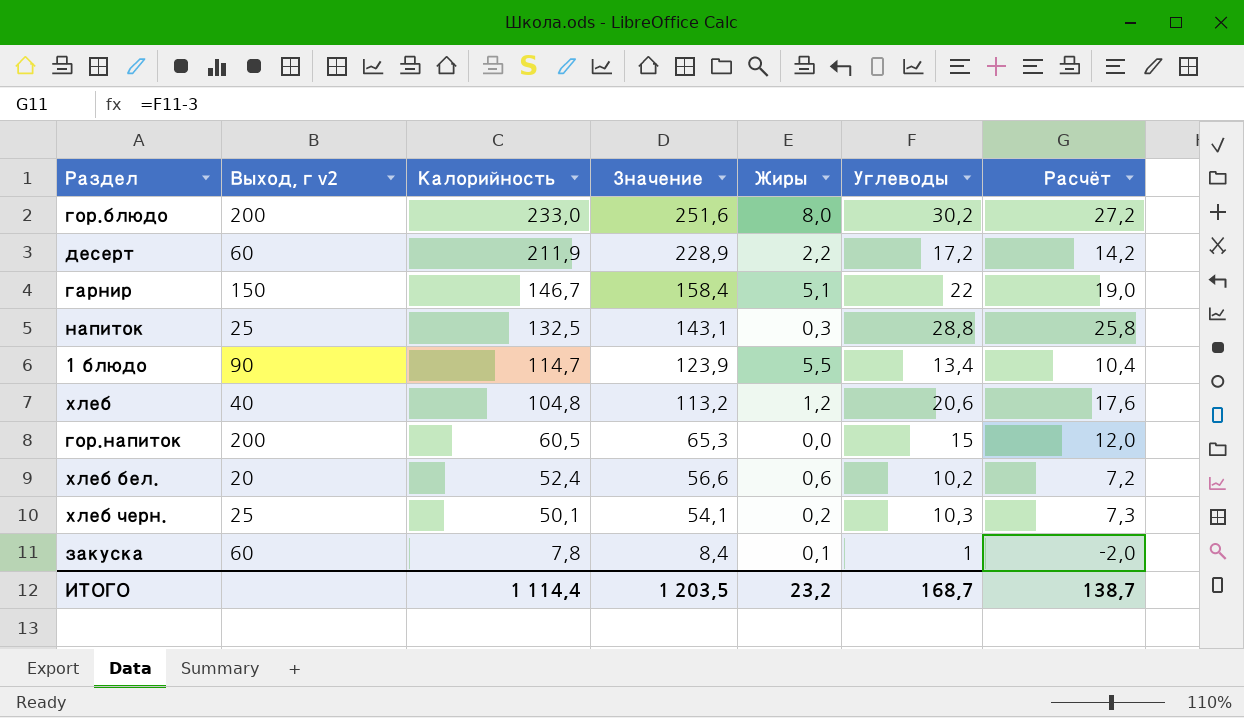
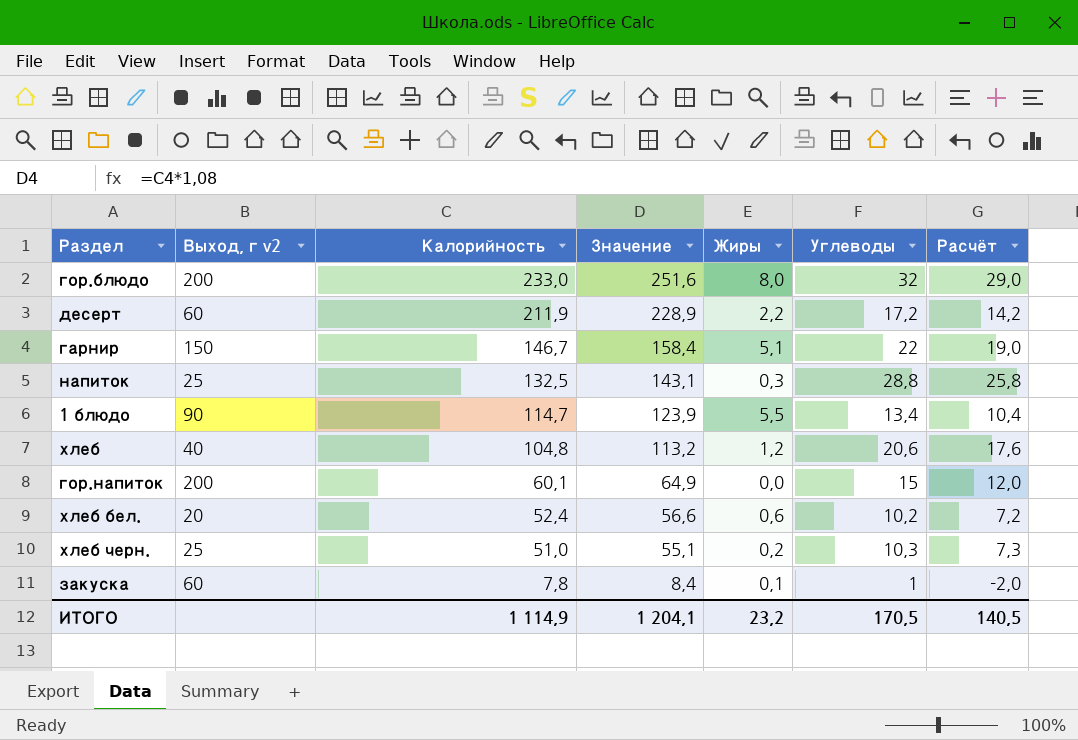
гор.блюдо | Углеводы: 30,2 -> 32
гор.блюдо | Расчёт: 27,2 -> 29,0
гор.напиток | Калорийность: 60,5 -> 60,1
гор.напиток | Значение: 65,3 -> 64,9
хлеб черн. | Калорийность: 50,1 -> 51,0
хлеб черн. | Значение: 54,1 -> 55,1
ИТОГО | Калорийность: 1 114,4 -> 1 114,9
ИТОГО | Значение: 1 203,5 -> 1 204,1
ИТОГО | Углеводы: 168,7 -> 170,5
ИТОГО | Расчёт: 138,7 -> 140,5

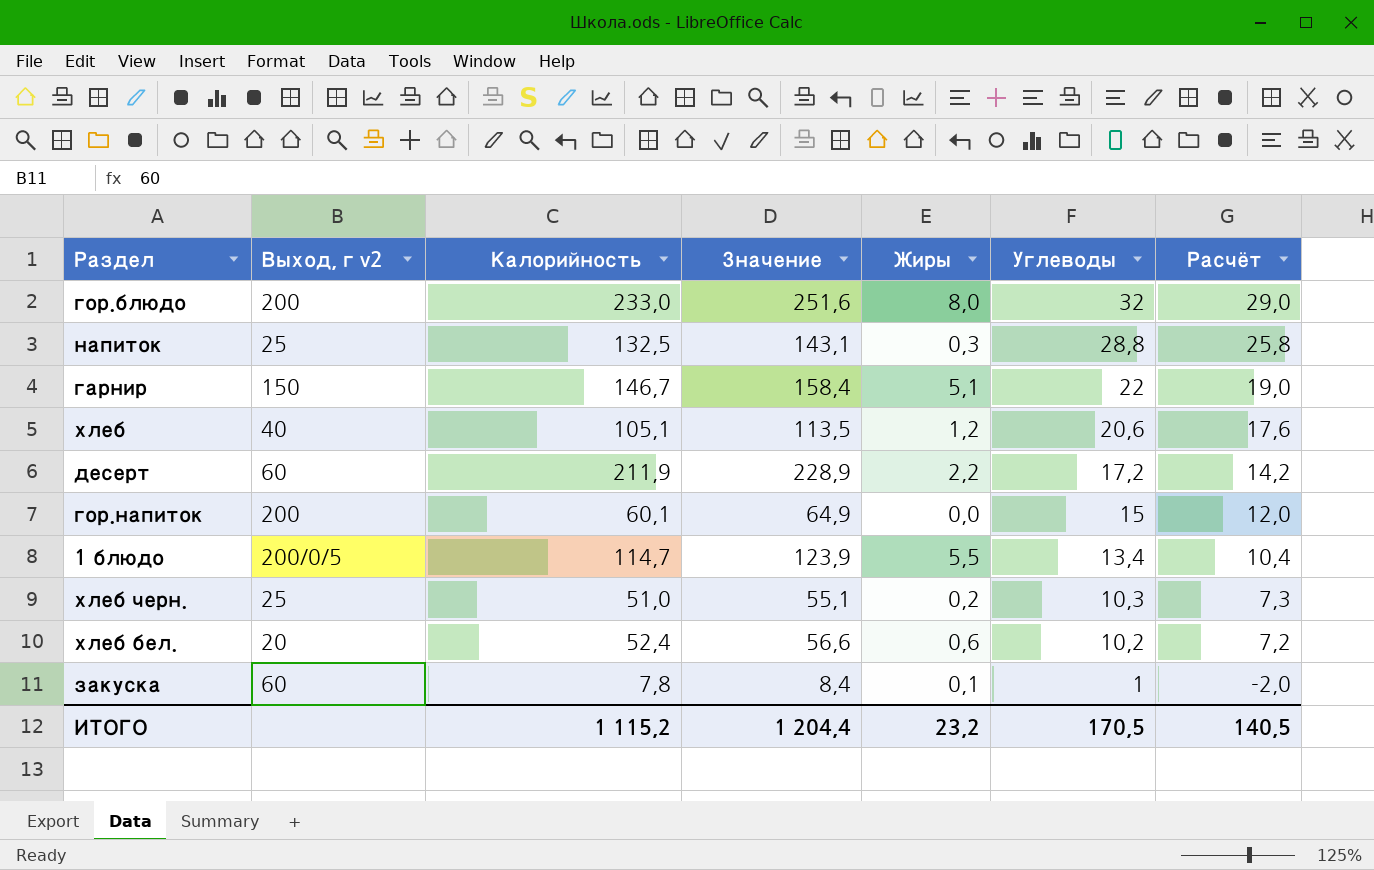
row order: Калорийность descending -> Углеводы descending
хлеб | Калорийность: 104,8 -> 105,1
хлеб | Значение: 113,2 -> 113,5
1 блюдо | Выход, г v2: 90 -> 200/0/5
ИТОГО | Калорийность: 1 114,9 -> 1 115,2
ИТОГО | Значение: 1 204,1 -> 1 204,4

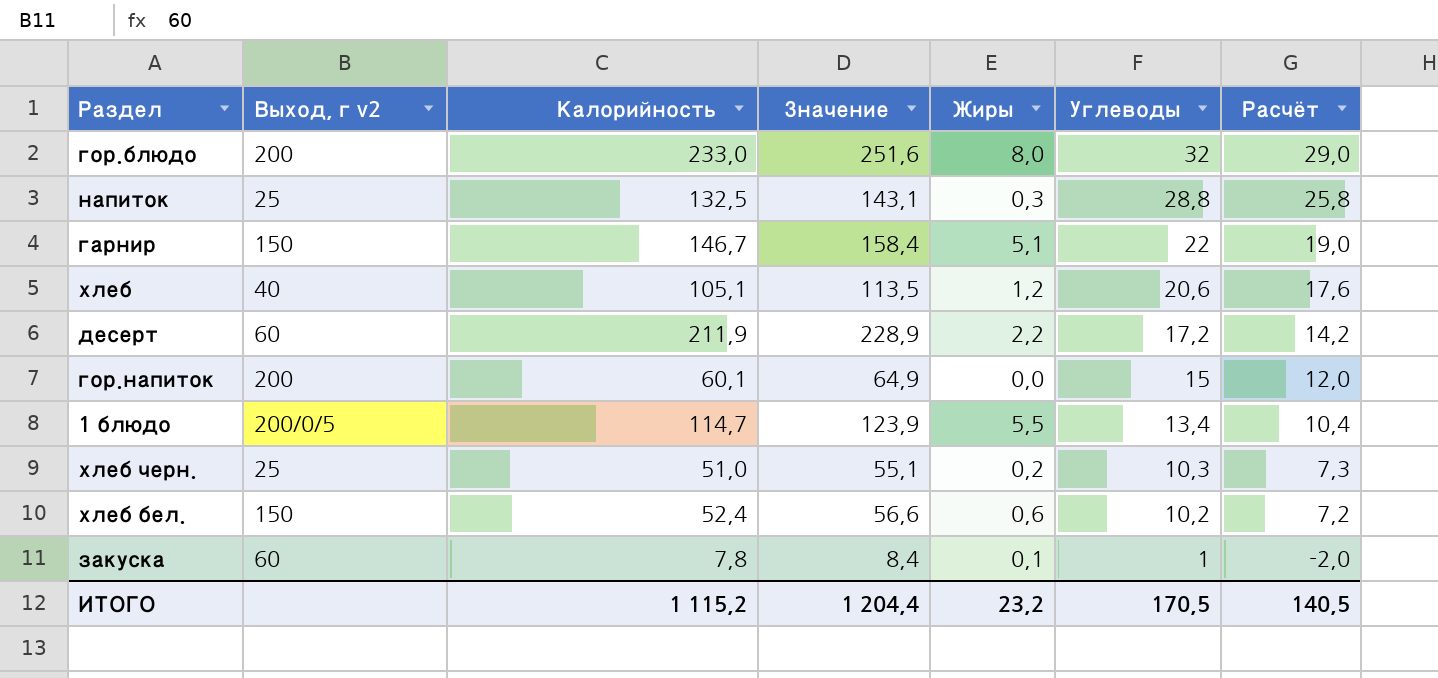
хлеб бел. | Выход, г v2: 20 -> 150

